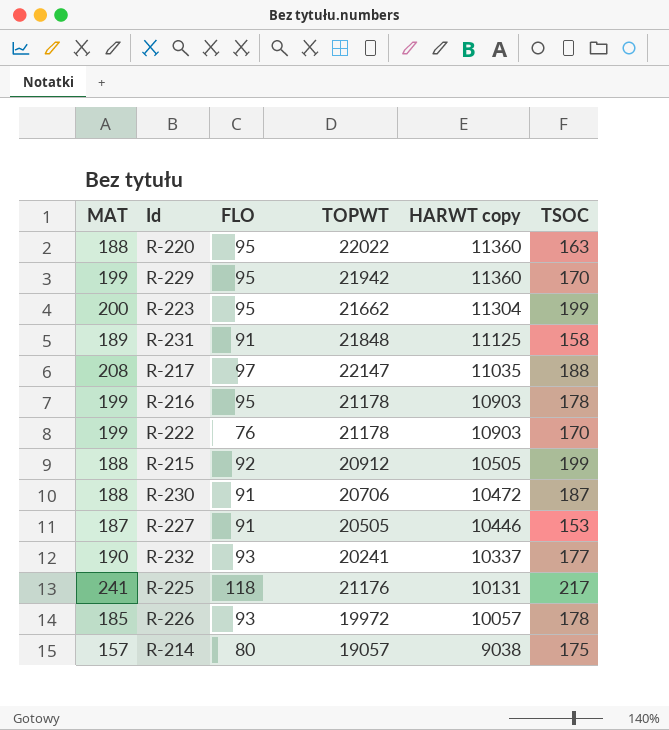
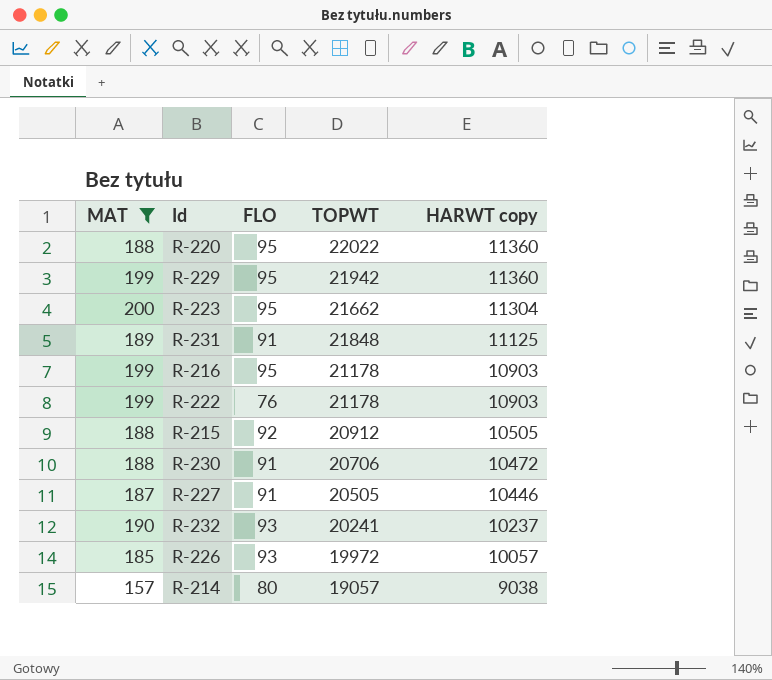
filter: none -> MAT <= 200
column TSOC | position: 6 -> none
R-232 | HARWT copy: 10337 -> 10237

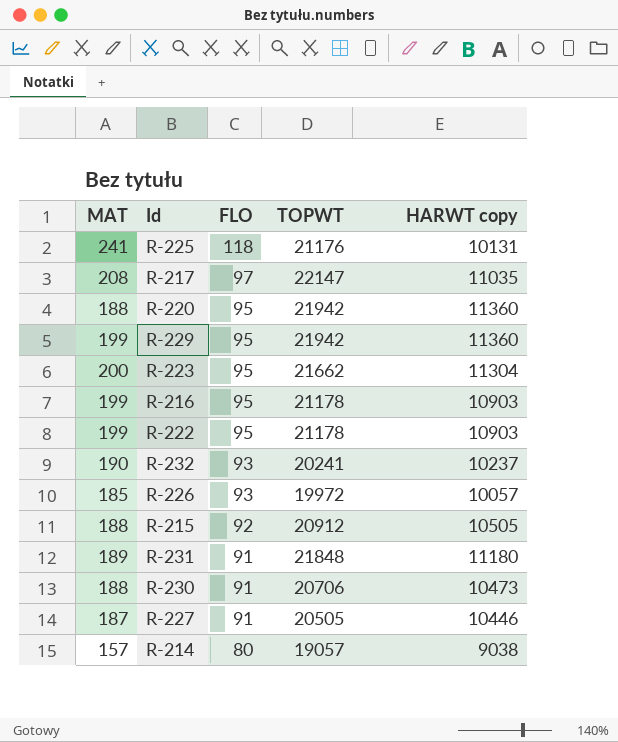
filter: MAT <= 200 -> none
row order: HARWT copy descending -> FLO descending
R-220 | TOPWT: 22022 -> 21942
R-222 | FLO: 76 -> 95
R-231 | HARWT copy: 11125 -> 11180
R-230 | HARWT copy: 10472 -> 10473

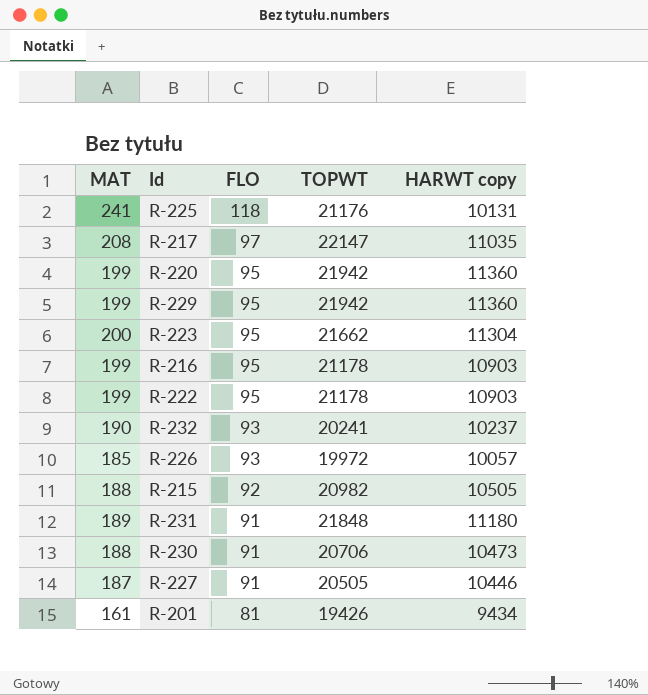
row R-214: 157 | 80 | 19057 | 9038 -> none
R-220 | MAT: 188 -> 199
R-215 | TOPWT: 20912 -> 20982
row R-201: none -> 161 | 81 | 19426 | 9434

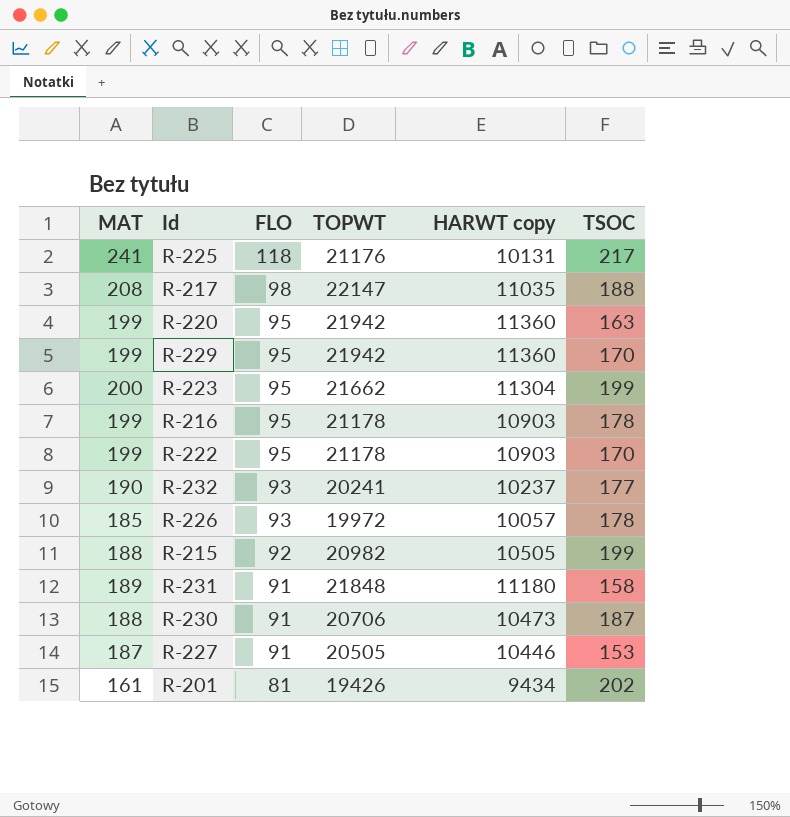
column TSOC | position: none -> 6
R-217 | FLO: 97 -> 98

